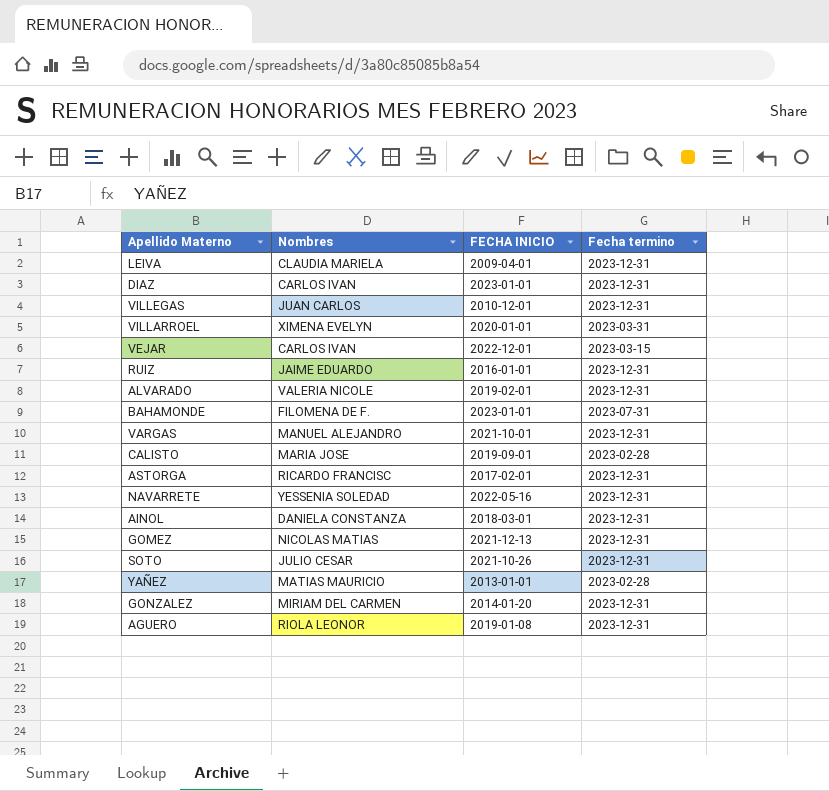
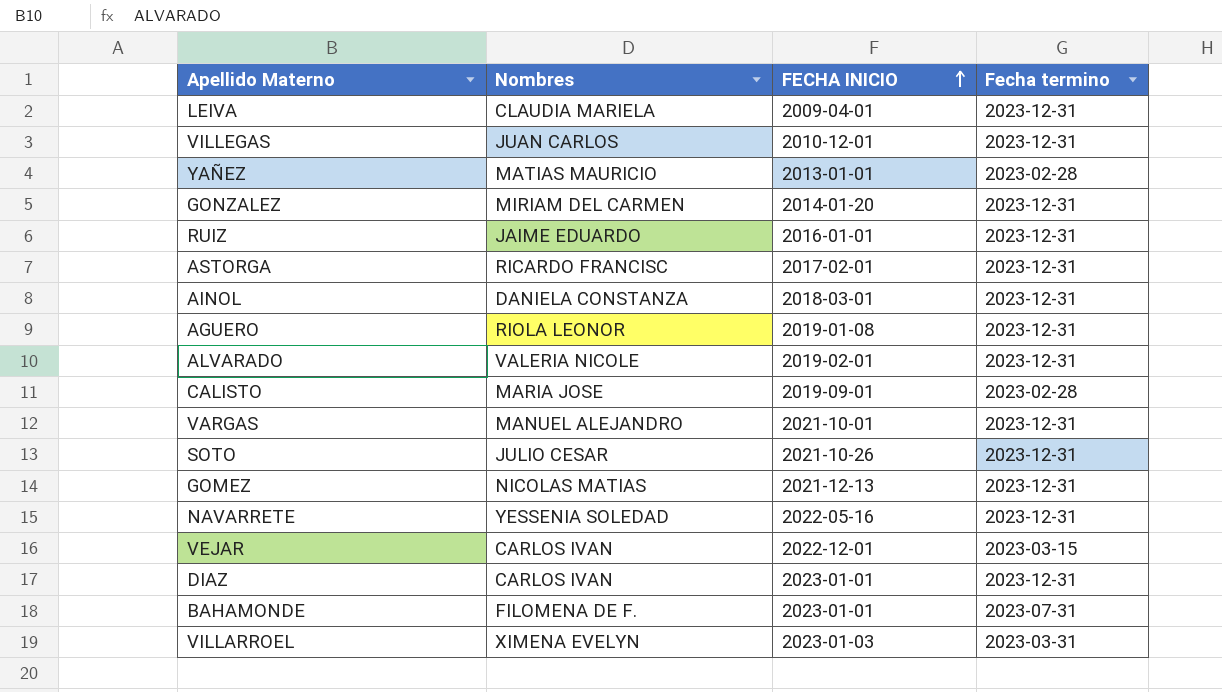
row order: none -> FECHA INICIO ascending
VILLARROEL | FECHA INICIO: 2020-01-01 -> 2023-01-03

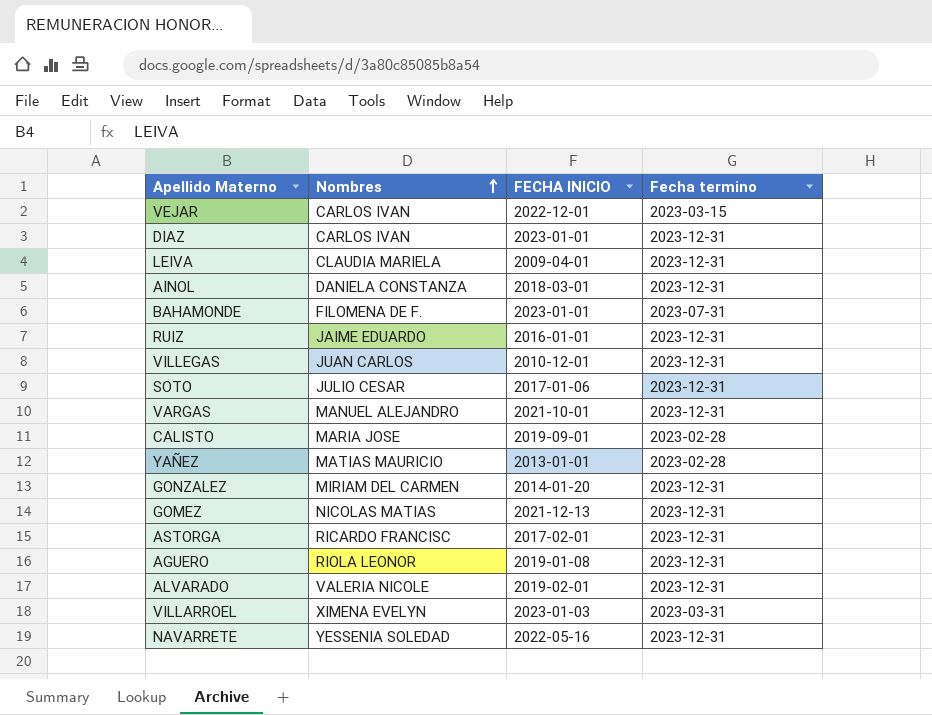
row order: FECHA INICIO ascending -> Nombres ascending
SOTO | FECHA INICIO: 2021-10-26 -> 2017-01-06

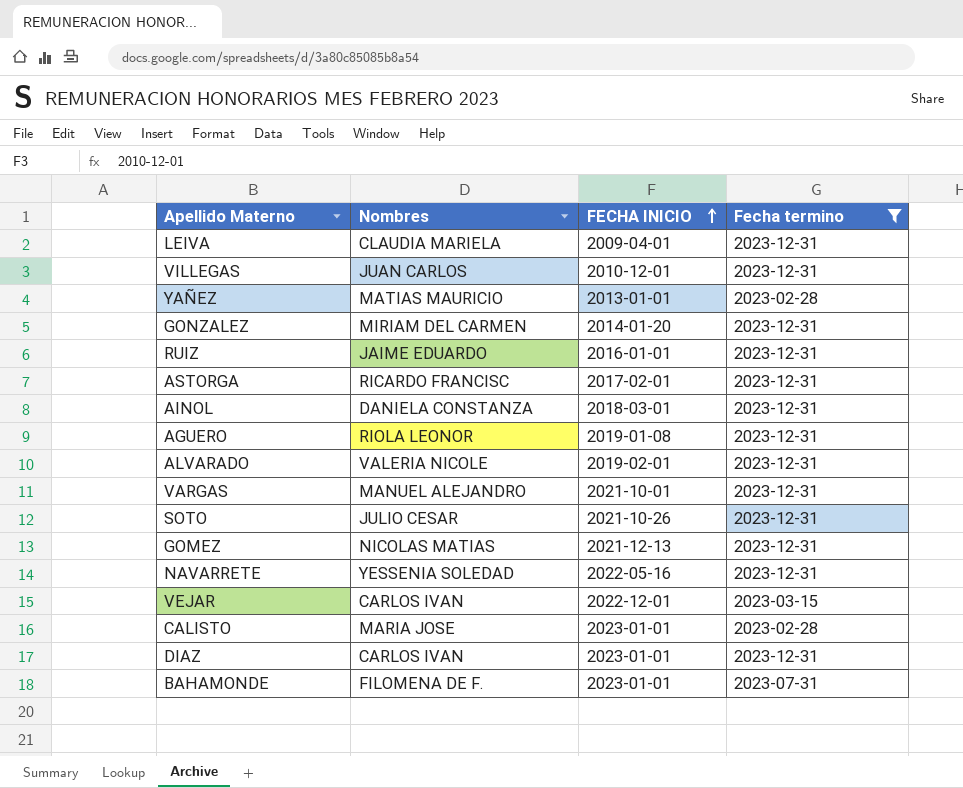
filter: none -> Fecha termino != 2023-03-31
row order: Nombres ascending -> FECHA INICIO ascending
SOTO | FECHA INICIO: 2017-01-06 -> 2021-10-26
CALISTO | FECHA INICIO: 2019-09-01 -> 2023-01-01

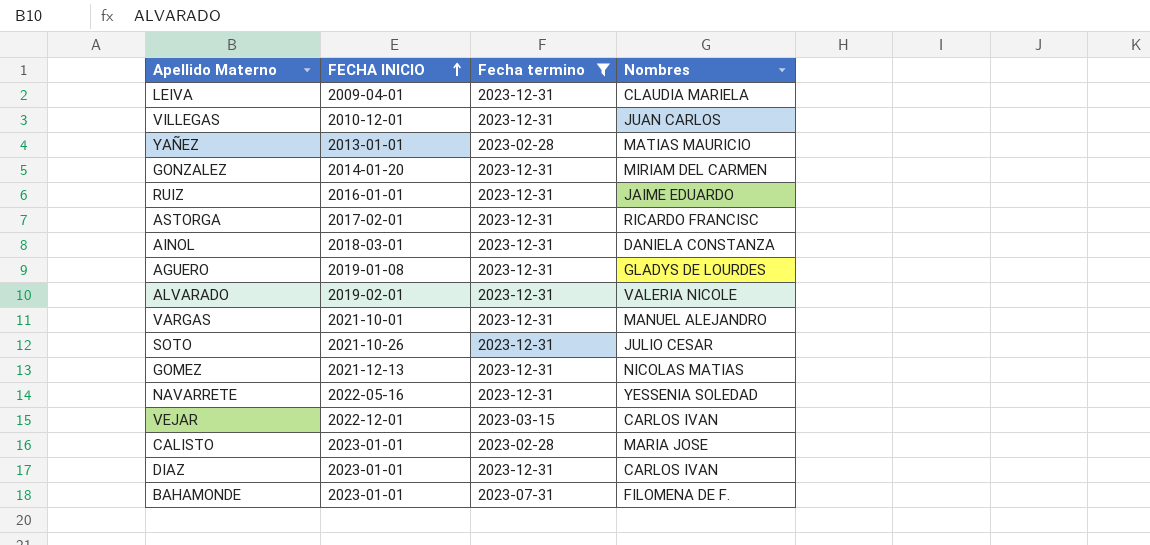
column Nombres | position: 2 -> 4
AGUERO | Nombres: RIOLA LEONOR -> GLADYS DE LOURDES

